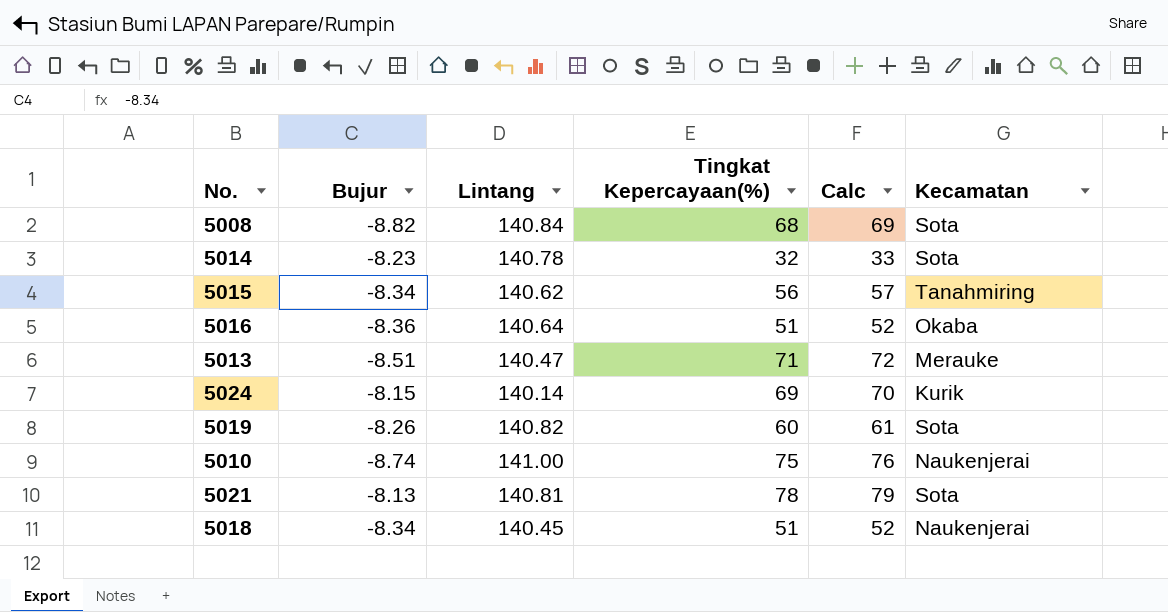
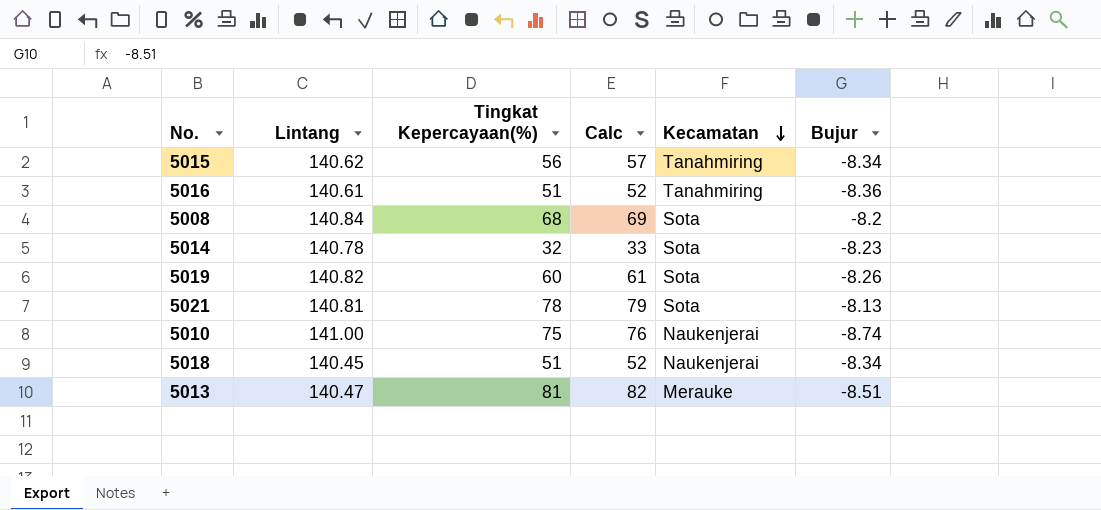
row order: none -> Kecamatan descending
column Bujur | position: 2 -> 6
row 5024: -8.15 | 140.14 | 69 | 70 | Kurik -> none
5016 | Lintang: 140.64 -> 140.61
5016 | Kecamatan: Okaba -> Tanahmiring
5008 | Bujur: -8.82 -> -8.2
5013 | Tingkat Kepercayaan(%): 71 -> 81
5013 | Calc: 72 -> 82

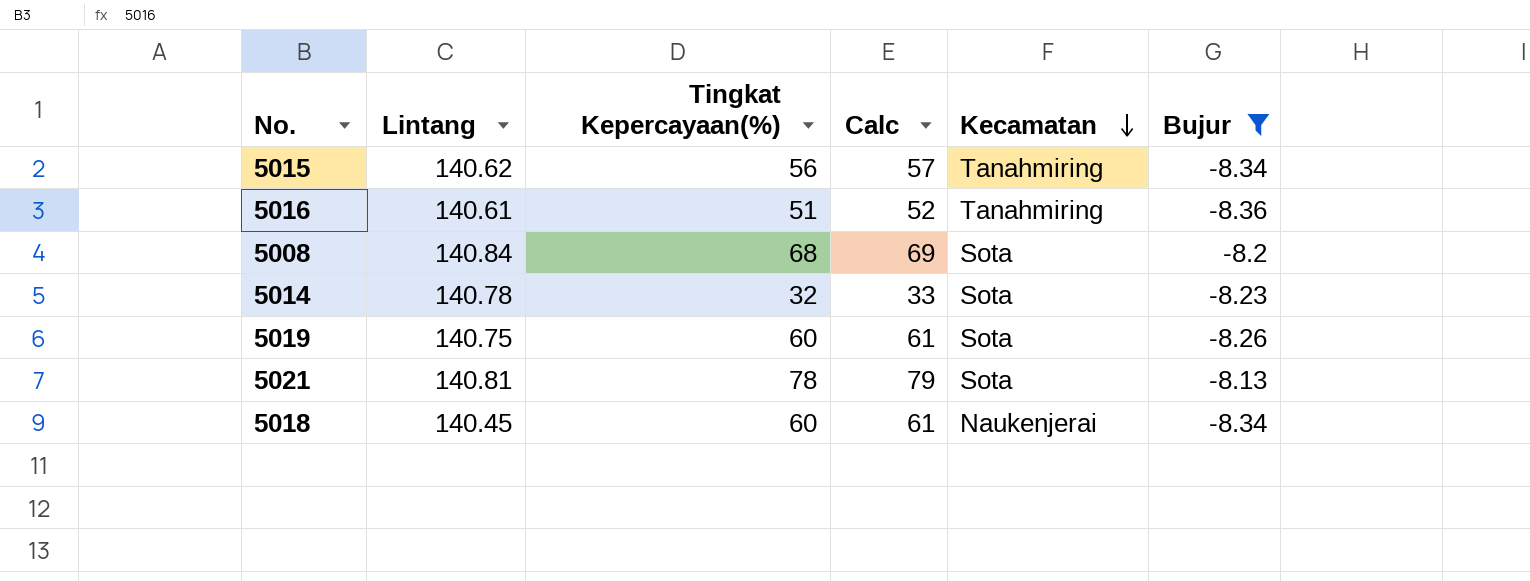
filter: none -> Bujur >= -8.36
5019 | Lintang: 140.82 -> 140.75
5018 | Tingkat Kepercayaan(%): 51 -> 60
5018 | Calc: 52 -> 61

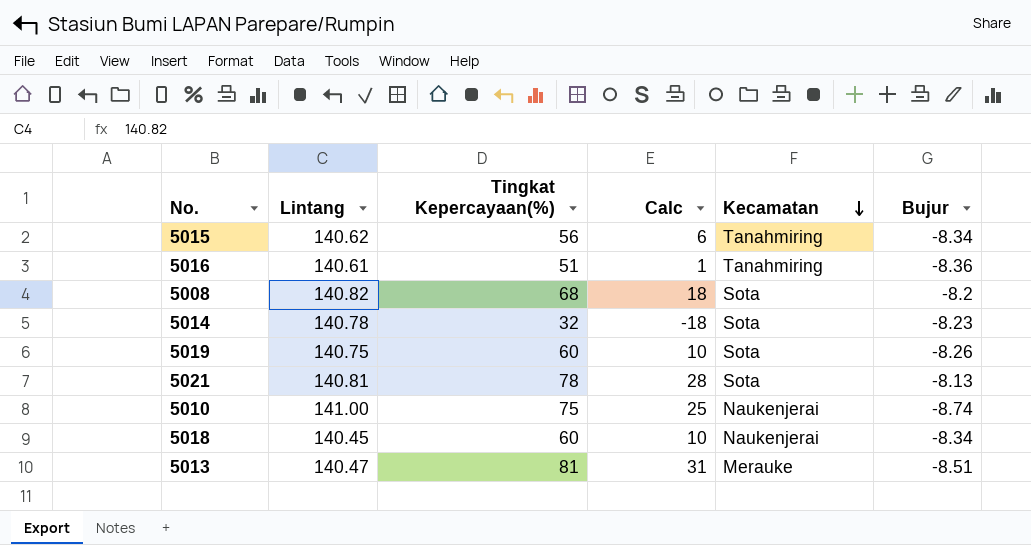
filter: Bujur >= -8.36 -> none
column Calc | formula: [Tingkat Kepercayaan(%)] + 1 -> [Tingkat Kepercayaan(%)] - 50
5008 | Lintang: 140.84 -> 140.82

